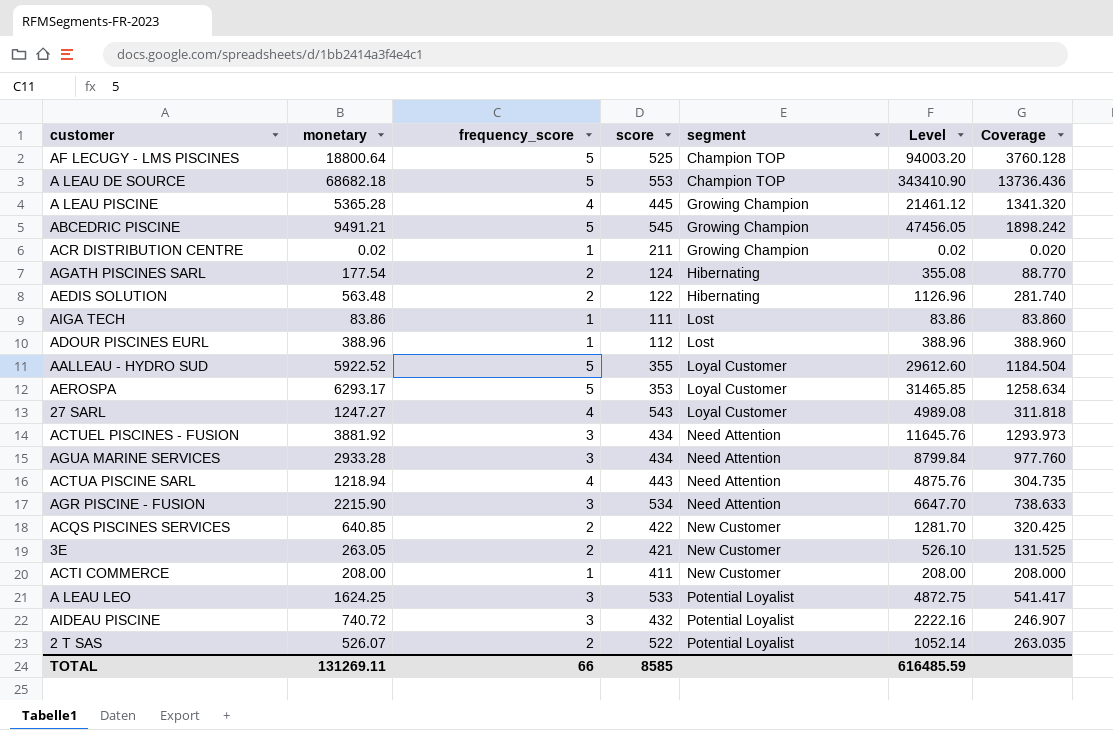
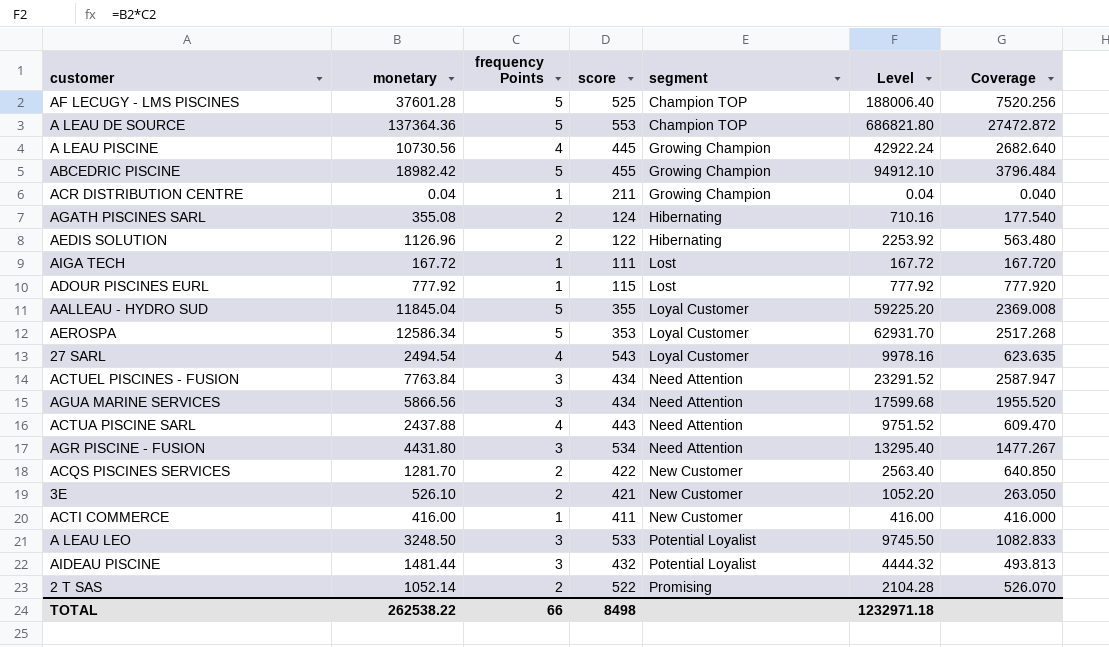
column name: frequency_score -> frequency Points
AF LECUGY - LMS PISCINES | monetary: 18800.64 -> 37601.28
AF LECUGY - LMS PISCINES | Level: 94003.20 -> 188006.40
AF LECUGY - LMS PISCINES | Coverage: 3760.128 -> 7520.256
A LEAU DE SOURCE | monetary: 68682.18 -> 137364.36
A LEAU DE SOURCE | Level: 343410.90 -> 686821.80
A LEAU DE SOURCE | Coverage: 13736.436 -> 27472.872
A LEAU PISCINE | monetary: 5365.28 -> 10730.56
A LEAU PISCINE | Level: 21461.12 -> 42922.24
A LEAU PISCINE | Coverage: 1341.320 -> 2682.640
ABCEDRIC PISCINE | monetary: 9491.21 -> 18982.42
ABCEDRIC PISCINE | score: 545 -> 455
ABCEDRIC PISCINE | Level: 47456.05 -> 94912.10
ABCEDRIC PISCINE | Coverage: 1898.242 -> 3796.484
ACR DISTRIBUTION CENTRE | monetary: 0.02 -> 0.04
ACR DISTRIBUTION CENTRE | Level: 0.02 -> 0.04
ACR DISTRIBUTION CENTRE | Coverage: 0.020 -> 0.040
AGATH PISCINES SARL | monetary: 177.54 -> 355.08
AGATH PISCINES SARL | Level: 355.08 -> 710.16
AGATH PISCINES SARL | Coverage: 88.770 -> 177.540
AEDIS SOLUTION | monetary: 563.48 -> 1126.96
AEDIS SOLUTION | Level: 1126.96 -> 2253.92
AEDIS SOLUTION | Coverage: 281.740 -> 563.480
AIGA TECH | monetary: 83.86 -> 167.72
AIGA TECH | Level: 83.86 -> 167.72
AIGA TECH | Coverage: 83.860 -> 167.720
ADOUR PISCINES EURL | monetary: 388.96 -> 777.92
ADOUR PISCINES EURL | score: 112 -> 115
ADOUR PISCINES EURL | Level: 388.96 -> 777.92
ADOUR PISCINES EURL | Coverage: 388.960 -> 777.920
AALLEAU - HYDRO SUD | monetary: 5922.52 -> 11845.04
AALLEAU - HYDRO SUD | Level: 29612.60 -> 59225.20
AALLEAU - HYDRO SUD | Coverage: 1184.504 -> 2369.008
AEROSPA | monetary: 6293.17 -> 12586.34
AEROSPA | Level: 31465.85 -> 62931.70
AEROSPA | Coverage: 1258.634 -> 2517.268
27 SARL | monetary: 1247.27 -> 2494.54
27 SARL | Level: 4989.08 -> 9978.16
27 SARL | Coverage: 311.818 -> 623.635
ACTUEL PISCINES - FUSION | monetary: 3881.92 -> 7763.84
ACTUEL PISCINES - FUSION | Level: 11645.76 -> 23291.52
ACTUEL PISCINES - FUSION | Coverage: 1293.973 -> 2587.947
AGUA MARINE SERVICES | monetary: 2933.28 -> 5866.56
AGUA MARINE SERVICES | Level: 8799.84 -> 17599.68
AGUA MARINE SERVICES | Coverage: 977.760 -> 1955.520
ACTUA PISCINE SARL | monetary: 1218.94 -> 2437.88
ACTUA PISCINE SARL | Level: 4875.76 -> 9751.52
ACTUA PISCINE SARL | Coverage: 304.735 -> 609.470
AGR PISCINE - FUSION | monetary: 2215.90 -> 4431.80
AGR PISCINE - FUSION | Level: 6647.70 -> 13295.40
AGR PISCINE - FUSION | Coverage: 738.633 -> 1477.267
ACQS PISCINES SERVICES | monetary: 640.85 -> 1281.70
ACQS PISCINES SERVICES | Level: 1281.70 -> 2563.40
ACQS PISCINES SERVICES | Coverage: 320.425 -> 640.850
3E | monetary: 263.05 -> 526.10
3E | Level: 526.10 -> 1052.20
3E | Coverage: 131.525 -> 263.050
ACTI COMMERCE | monetary: 208.00 -> 416.00
ACTI COMMERCE | Level: 208.00 -> 416.00
ACTI COMMERCE | Coverage: 208.000 -> 416.000
A LEAU LEO | monetary: 1624.25 -> 3248.50
A LEAU LEO | Level: 4872.75 -> 9745.50
A LEAU LEO | Coverage: 541.417 -> 1082.833
AIDEAU PISCINE | monetary: 740.72 -> 1481.44
AIDEAU PISCINE | Level: 2222.16 -> 4444.32
AIDEAU PISCINE | Coverage: 246.907 -> 493.813
2 T SAS | monetary: 526.07 -> 1052.14
2 T SAS | segment: Potential Loyalist -> Promising
2 T SAS | Level: 1052.14 -> 2104.28
2 T SAS | Coverage: 263.035 -> 526.070
TOTAL | monetary: 131269.11 -> 262538.22
TOTAL | score: 8585 -> 8498
TOTAL | Level: 616485.59 -> 1232971.18

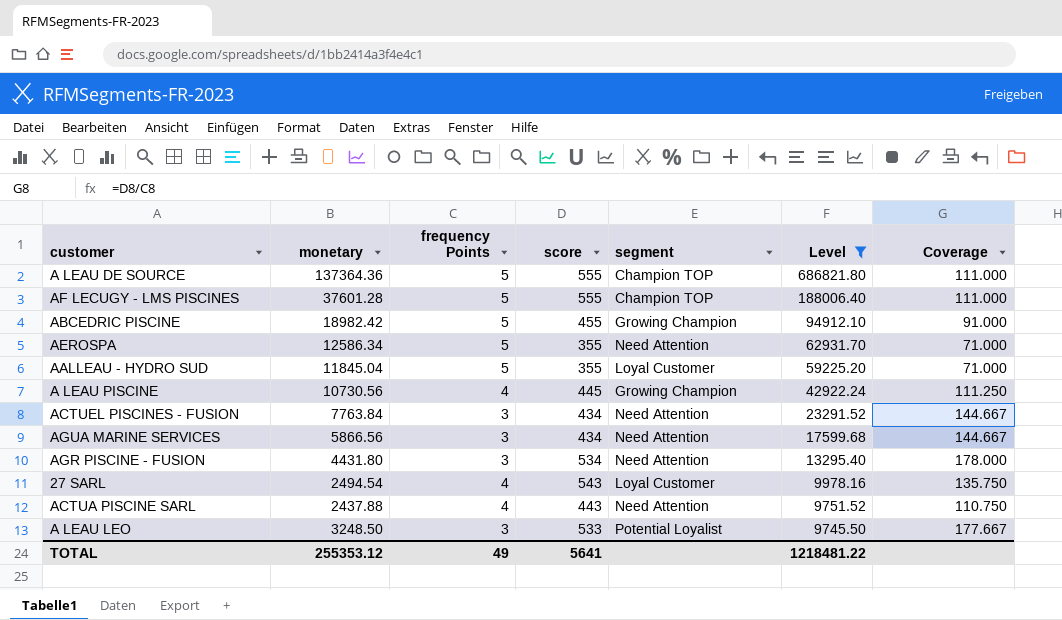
filter: none -> Level >= 9745.50
row order: segment ascending -> Level descending
column Coverage | formula: [monetary] / [frequency Points] -> [score] / [frequency Points]
A LEAU DE SOURCE | score: 553 -> 555
AF LECUGY - LMS PISCINES | score: 525 -> 555
AEROSPA | score: 353 -> 355
AEROSPA | segment: Loyal Customer -> Need Attention
TOTAL | monetary: 262538.22 -> 255353.12
TOTAL | frequency Points: 66 -> 49
TOTAL | score: 8498 -> 5641
TOTAL | Level: 1232971.18 -> 1218481.22

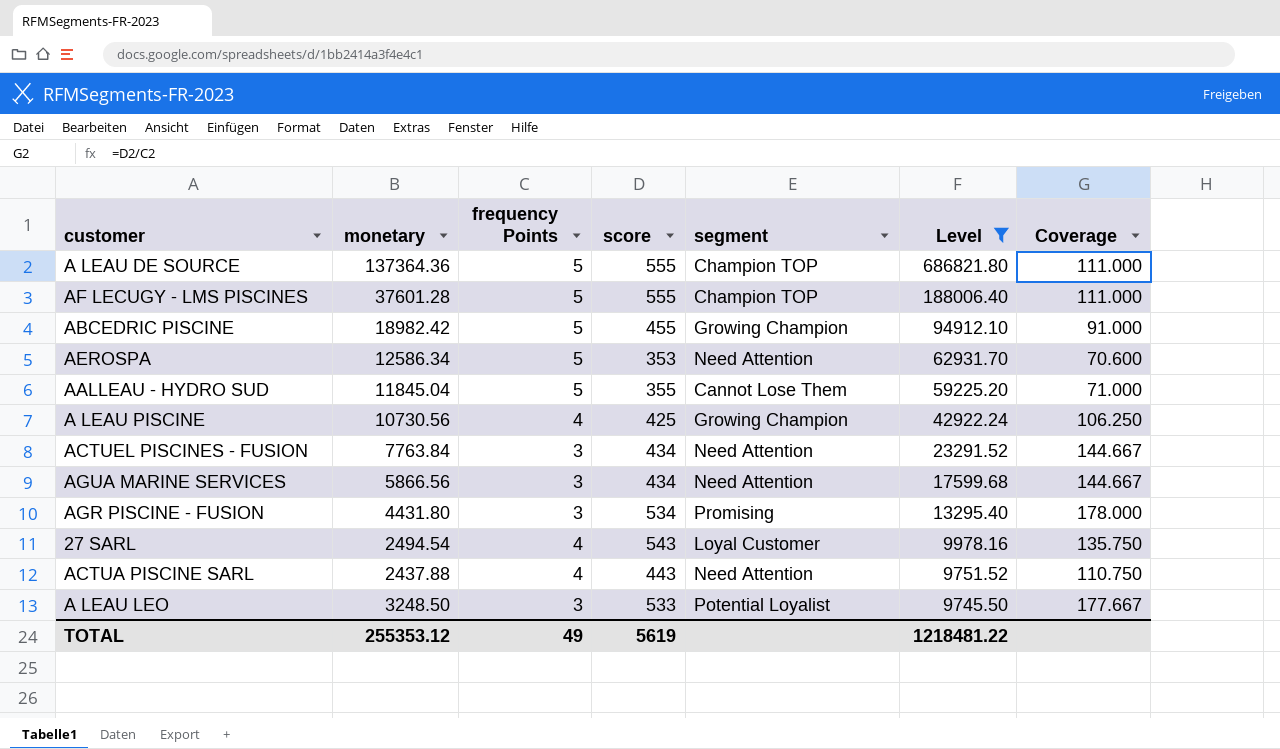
AEROSPA | score: 355 -> 353
AEROSPA | Coverage: 71.000 -> 70.600
AALLEAU - HYDRO SUD | segment: Loyal Customer -> Cannot Lose Them
A LEAU PISCINE | score: 445 -> 425
A LEAU PISCINE | Coverage: 111.250 -> 106.250
AGR PISCINE - FUSION | segment: Need Attention -> Promising
TOTAL | score: 5641 -> 5619

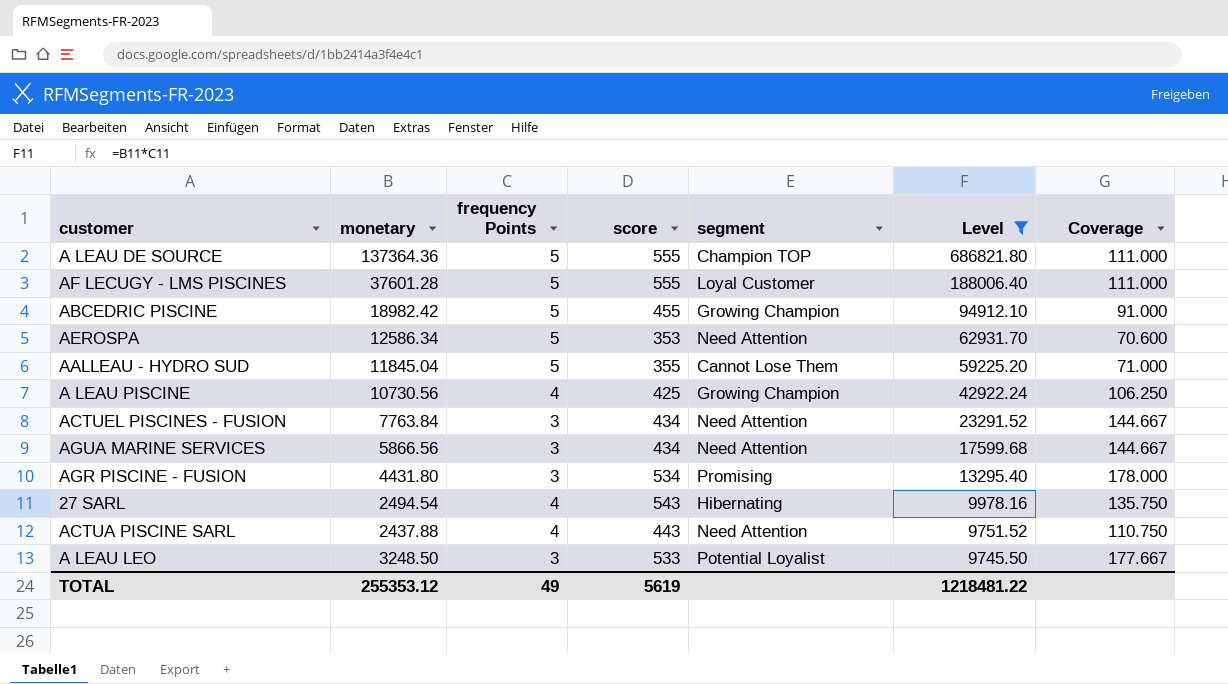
AF LECUGY - LMS PISCINES | segment: Champion TOP -> Loyal Customer
27 SARL | segment: Loyal Customer -> Hibernating

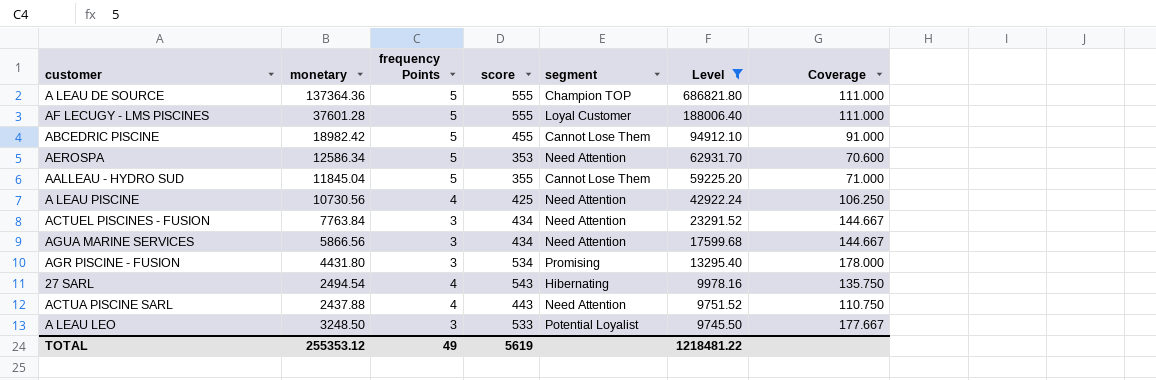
ABCEDRIC PISCINE | segment: Growing Champion -> Cannot Lose Them
A LEAU PISCINE | segment: Growing Champion -> Need Attention

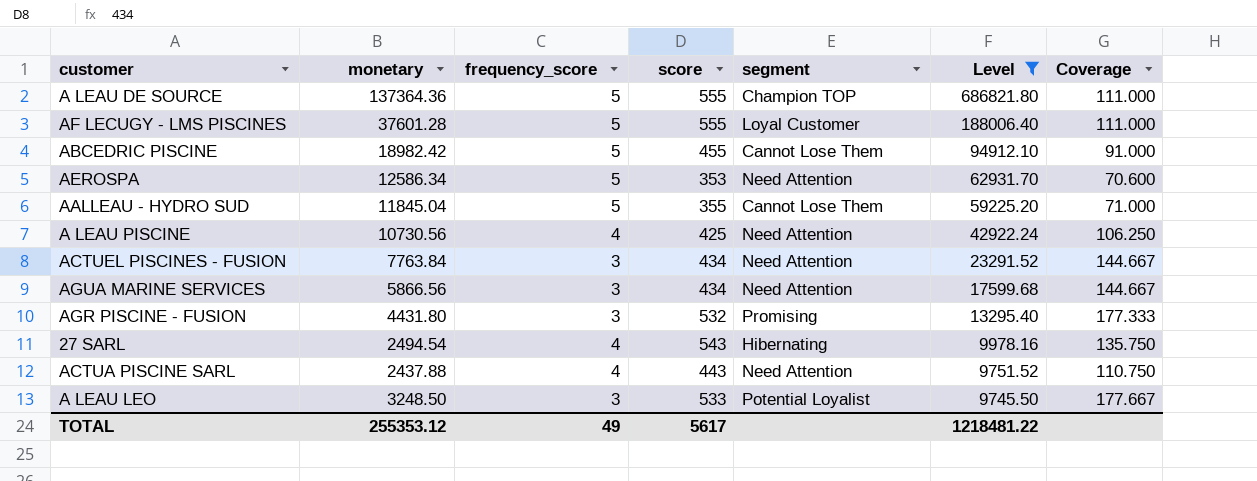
column name: frequency Points -> frequency_score
AGR PISCINE - FUSION | score: 534 -> 532
AGR PISCINE - FUSION | Coverage: 178.000 -> 177.333
TOTAL | score: 5619 -> 5617

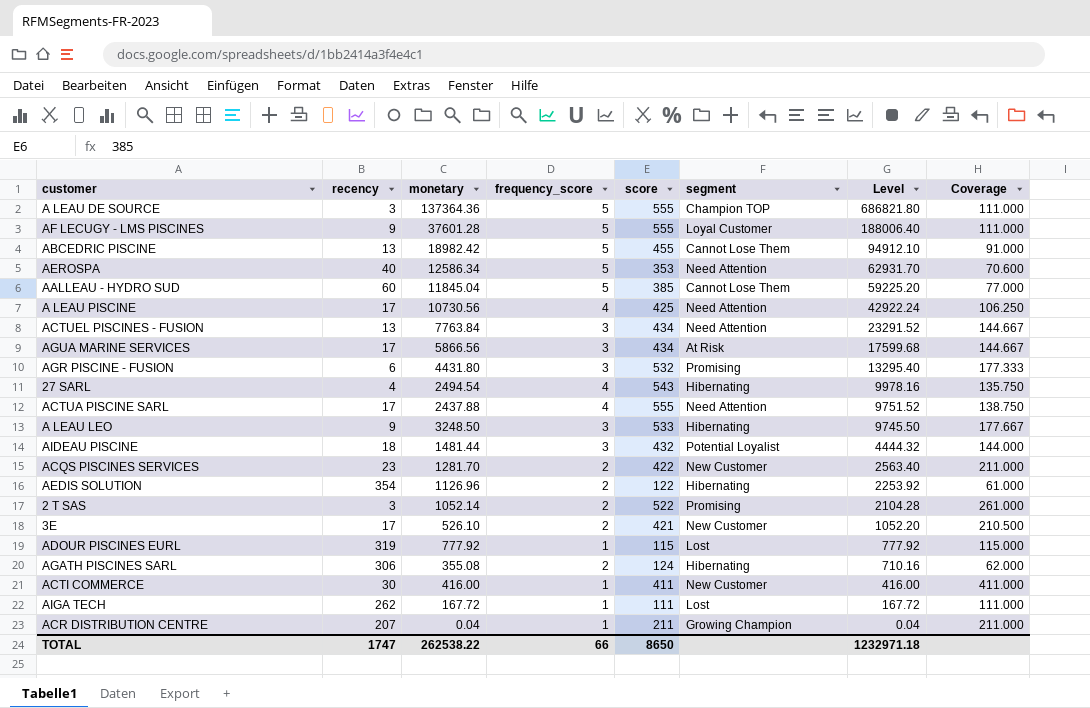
filter: Level >= 9745.50 -> none
column recency | position: none -> 2
AALLEAU - HYDRO SUD | score: 355 -> 385
AALLEAU - HYDRO SUD | Coverage: 71.000 -> 77.000
AGUA MARINE SERVICES | segment: Need Attention -> At Risk
ACTUA PISCINE SARL | score: 443 -> 555
ACTUA PISCINE SARL | Coverage: 110.750 -> 138.750
A LEAU LEO | segment: Potential Loyalist -> Hibernating
TOTAL | monetary: 255353.12 -> 262538.22
TOTAL | frequency_score: 49 -> 66
TOTAL | score: 5617 -> 8650
TOTAL | Level: 1218481.22 -> 1232971.18

